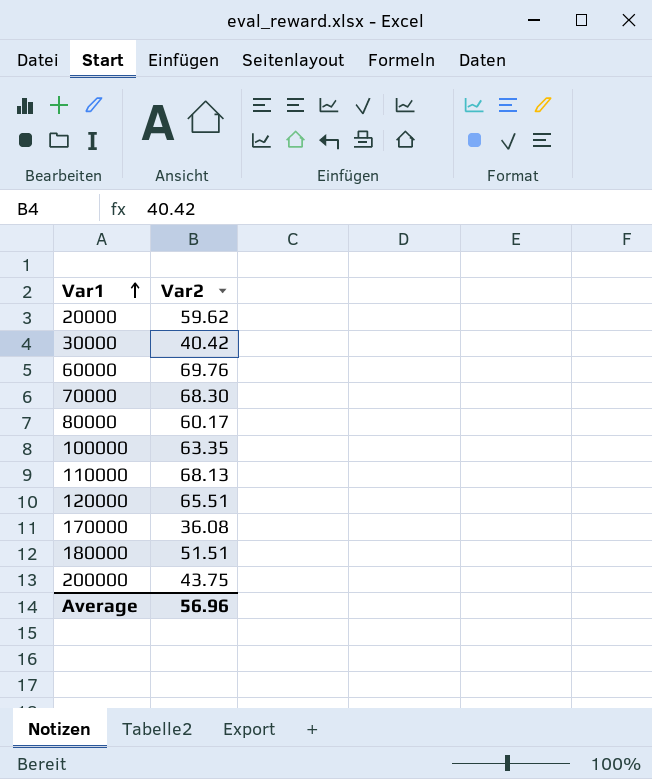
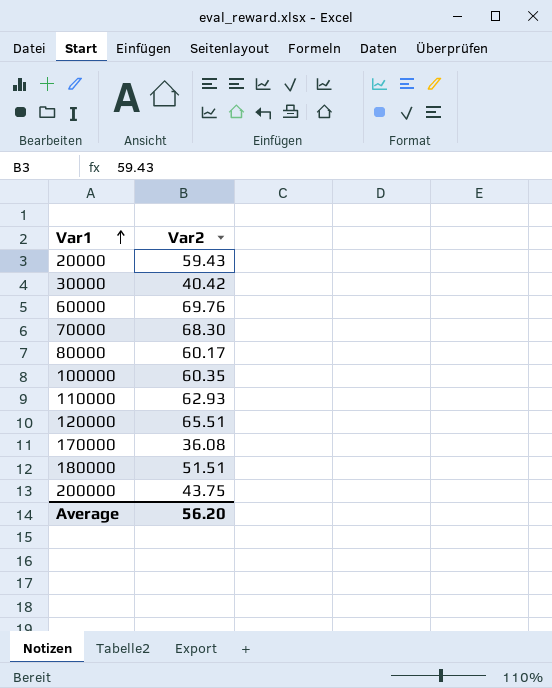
20000 | Var2: 59.62 -> 59.43
100000 | Var2: 63.35 -> 60.35
110000 | Var2: 68.13 -> 62.93
Average | Var2: 56.96 -> 56.20

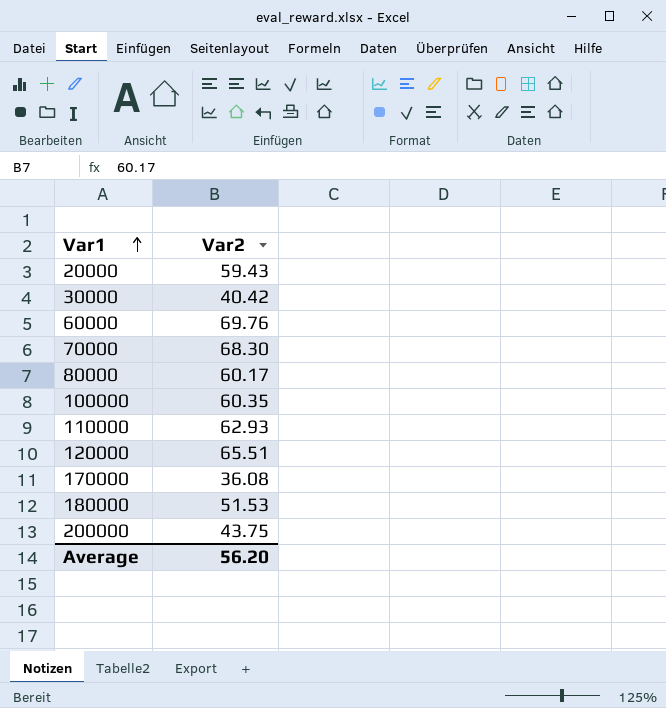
180000 | Var2: 51.51 -> 51.53

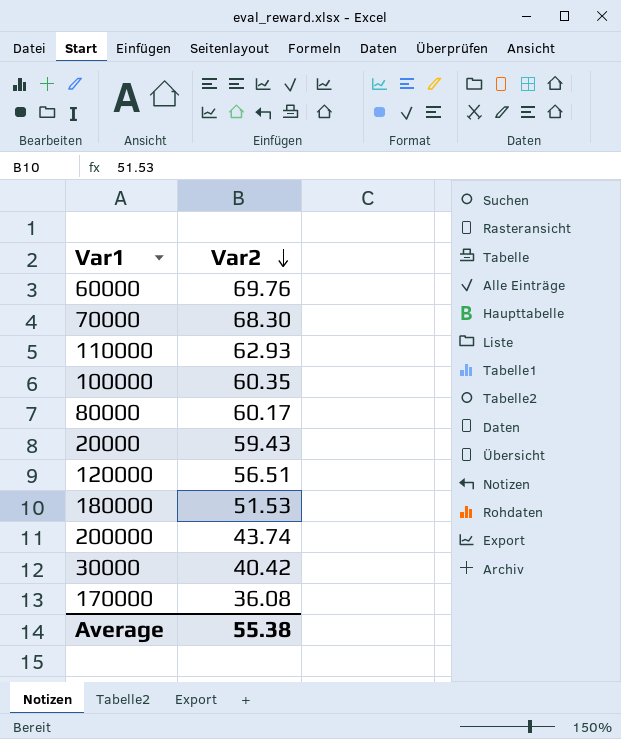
row order: Var1 ascending -> Var2 descending
120000 | Var2: 65.51 -> 56.51
200000 | Var2: 43.75 -> 43.74
Average | Var2: 56.20 -> 55.38

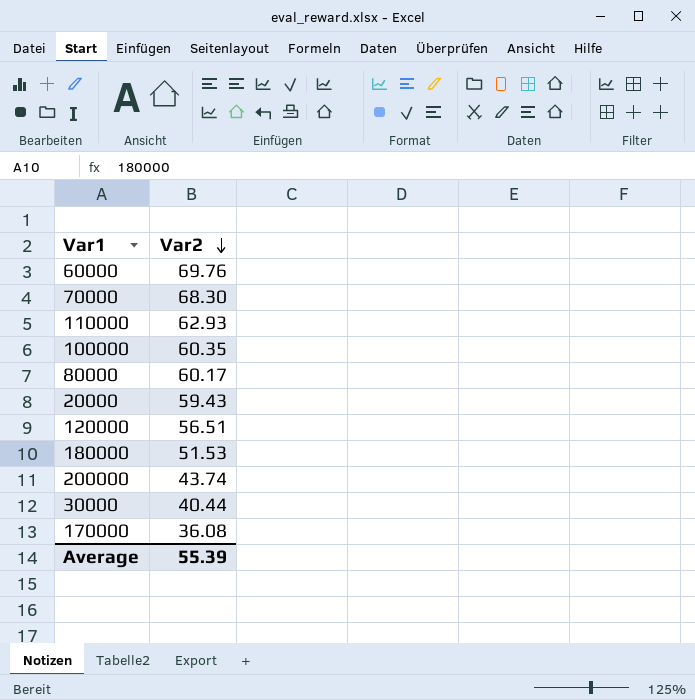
30000 | Var2: 40.42 -> 40.44
Average | Var2: 55.38 -> 55.39

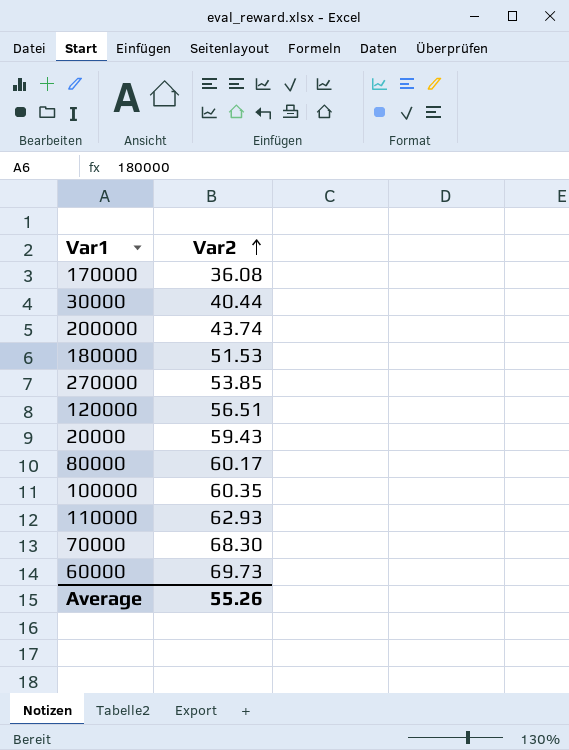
row order: Var2 descending -> Var2 ascending
row 270000: none -> 53.85
60000 | Var2: 69.76 -> 69.73
Average | Var2: 55.39 -> 55.26

